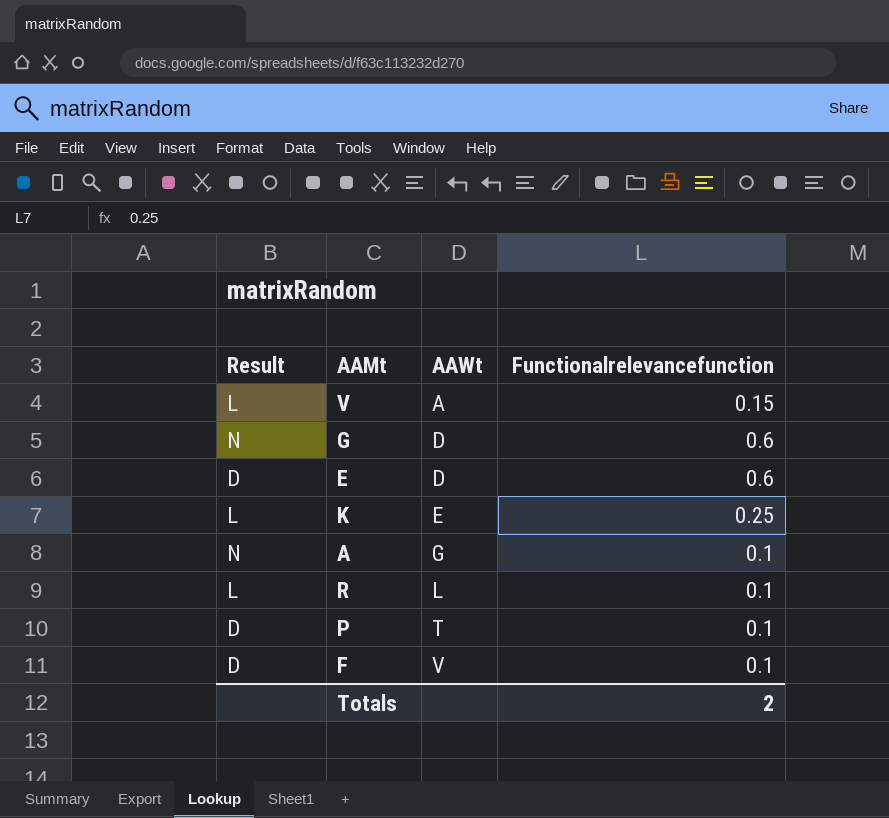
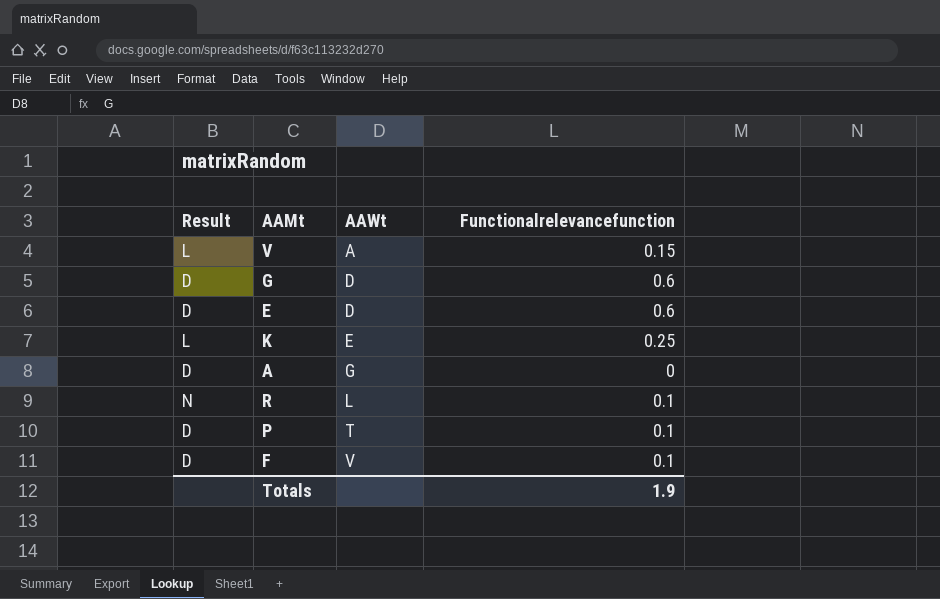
G | Result: N -> D
A | Result: N -> D
A | Functionalrelevancefunction: 0.1 -> 0
R | Result: L -> N
Totals | Functionalrelevancefunction: 2 -> 1.9

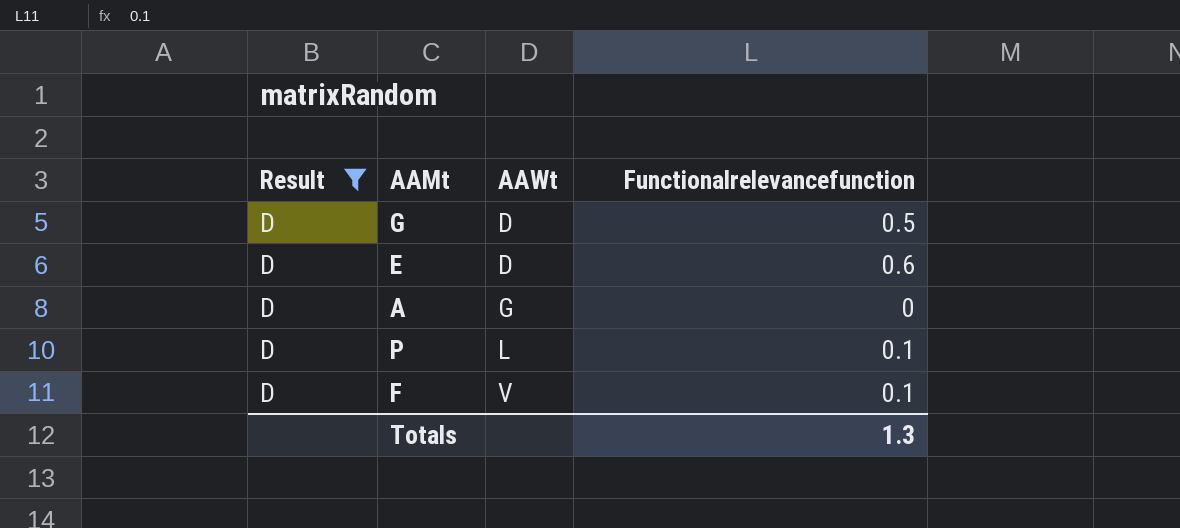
filter: none -> Result = D
G | Functionalrelevancefunction: 0.6 -> 0.5
P | AAWt: T -> L
Totals | Functionalrelevancefunction: 1.9 -> 1.3

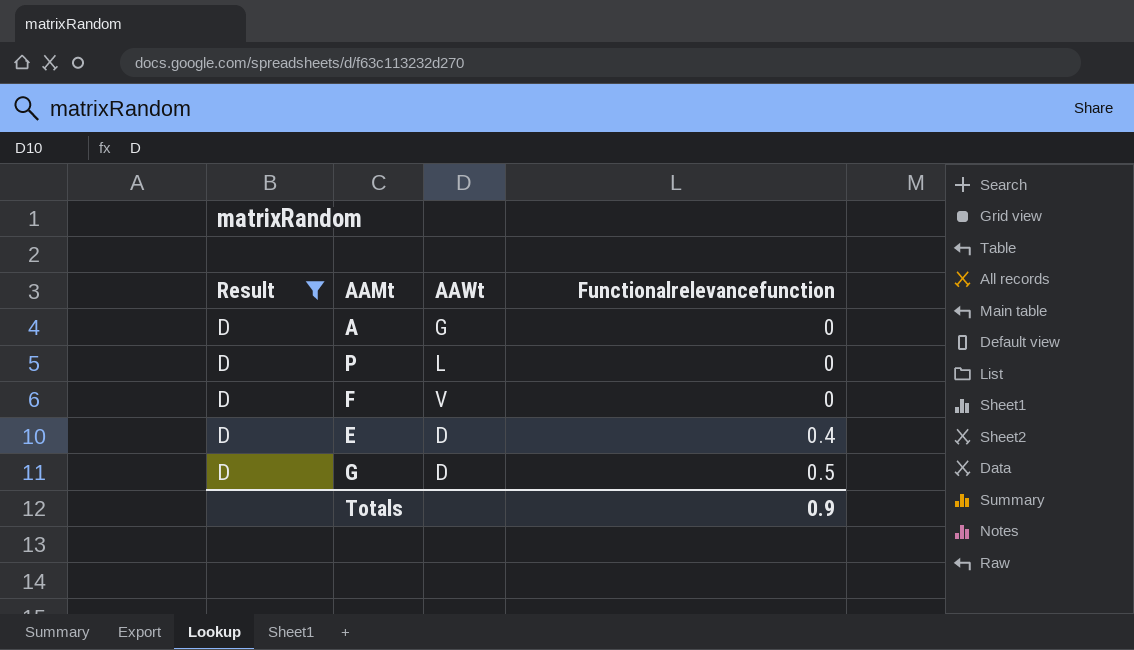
row order: AAWt ascending -> Functionalrelevancefunction ascending
P | Functionalrelevancefunction: 0.1 -> 0
F | Functionalrelevancefunction: 0.1 -> 0
E | Functionalrelevancefunction: 0.6 -> 0.4
Totals | Functionalrelevancefunction: 1.3 -> 0.9

